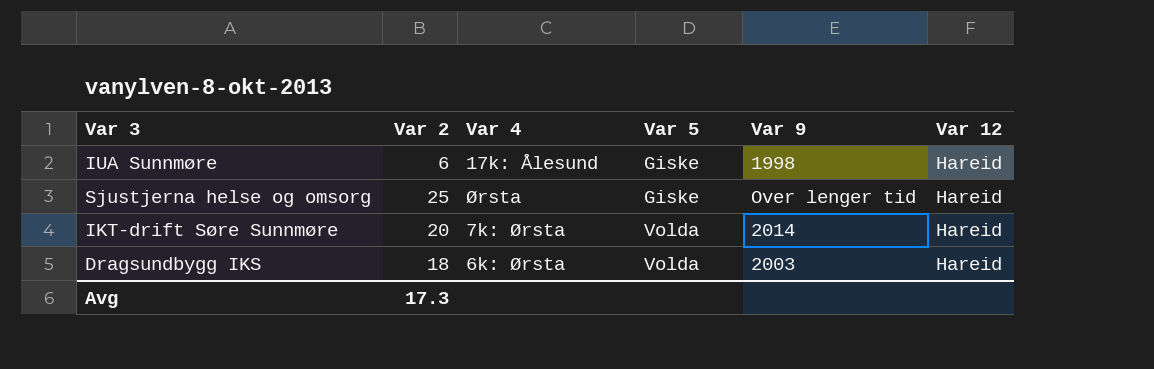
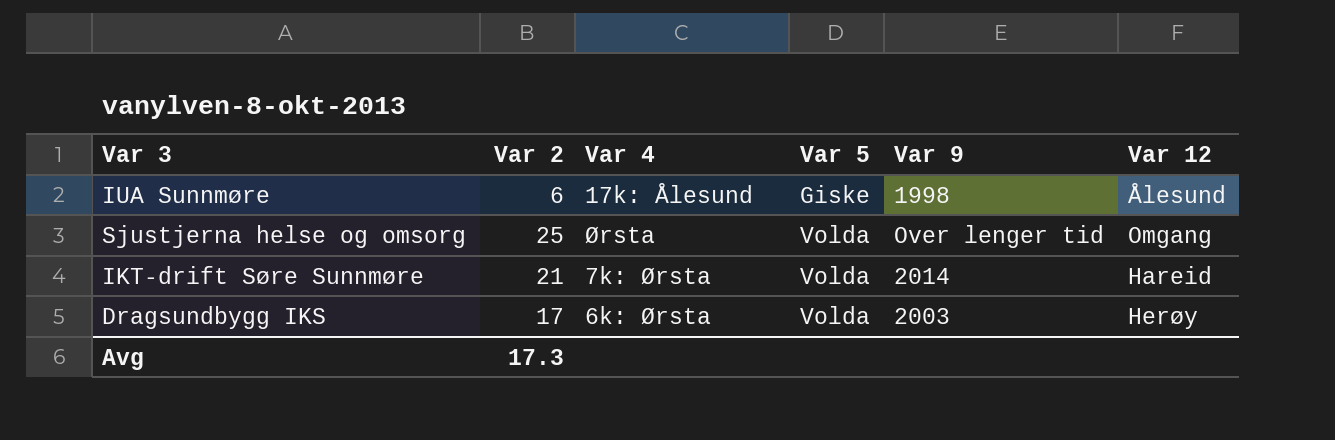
IUA Sunnmøre | Var 12: Hareid -> Ålesund
Sjustjerna helse og omsorg | Var 5: Giske -> Volda
Sjustjerna helse og omsorg | Var 12: Hareid -> Omgang
IKT-drift Søre Sunnmøre | Var 2: 20 -> 21
Dragsundbygg IKS | Var 2: 18 -> 17
Dragsundbygg IKS | Var 12: Hareid -> Herøy

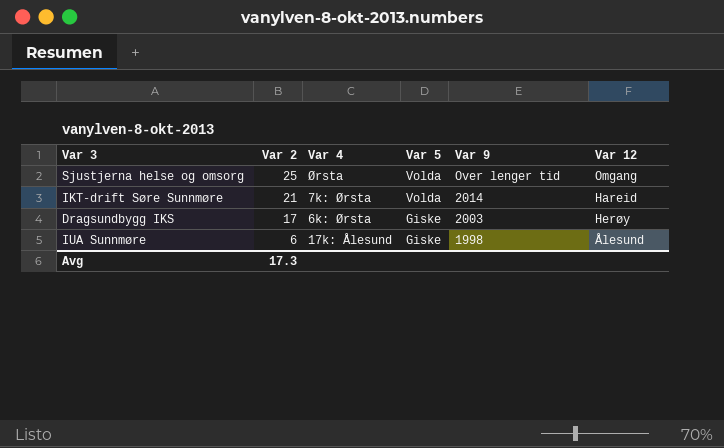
row order: Var 5 ascending -> Var 2 descending
Dragsundbygg IKS | Var 5: Volda -> Giske

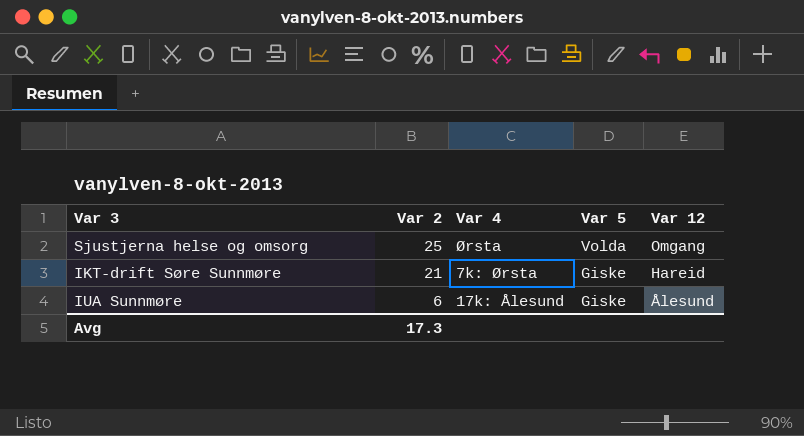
column Var 9 | position: 5 -> none
row Dragsundbygg IKS: 17 | 6k: Ørsta | Giske | 2003 | Herøy -> none
IKT-drift Søre Sunnmøre | Var 5: Volda -> Giske

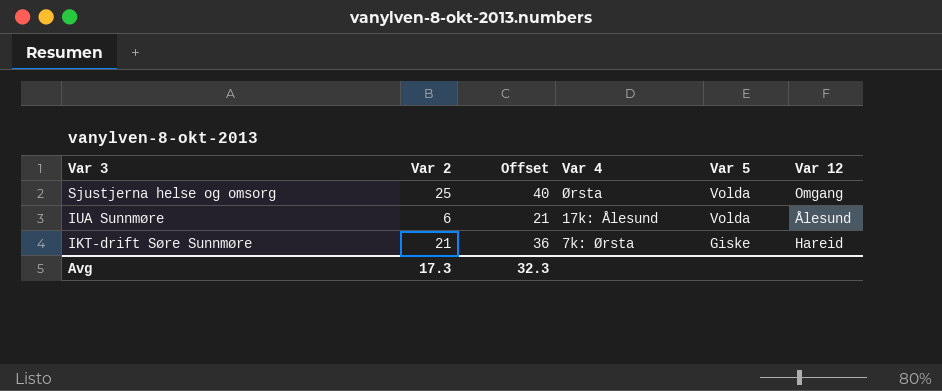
row order: Var 2 descending -> Var 3 descending
column Offset | formula: none -> [Var 2] + 15
IUA Sunnmøre | Var 5: Giske -> Volda

